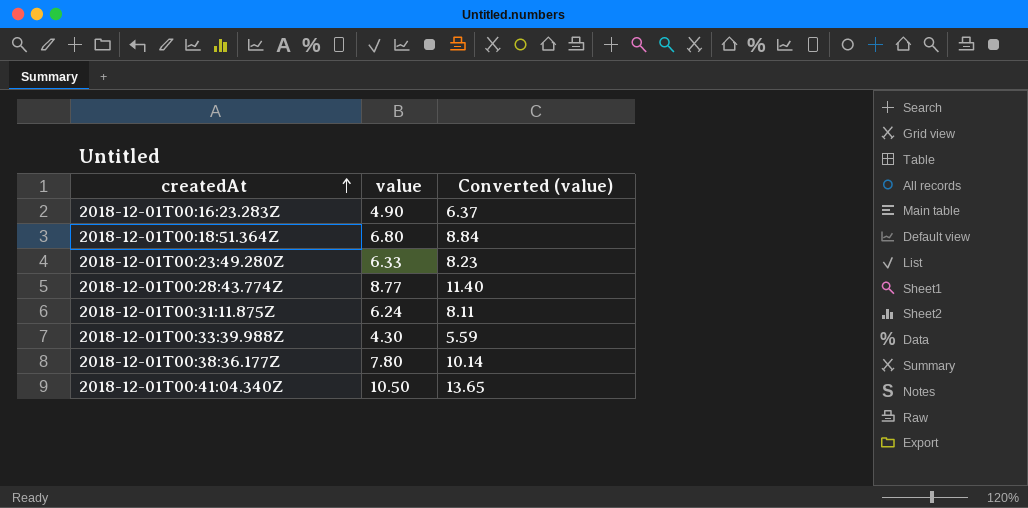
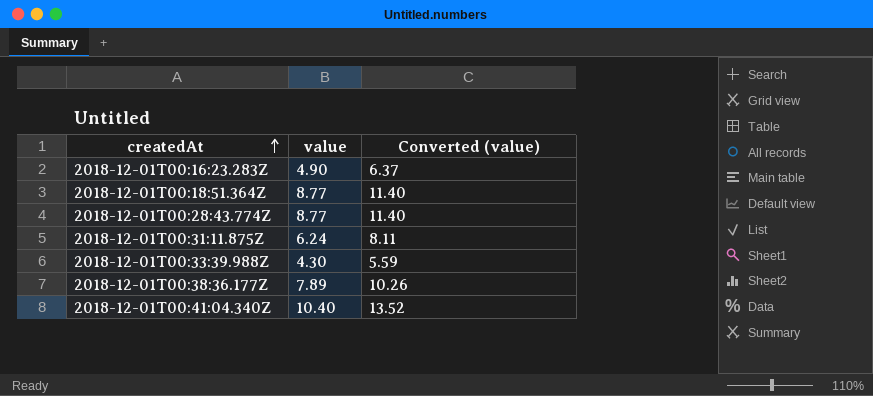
row 2018-12-01T00:23:49.280Z: 6.33 | 8.23 -> none
2018-12-01T00:18:51.364Z | value: 6.80 -> 8.77
2018-12-01T00:18:51.364Z | Converted (value): 8.84 -> 11.40
2018-12-01T00:38:36.177Z | value: 7.80 -> 7.89
2018-12-01T00:38:36.177Z | Converted (value): 10.14 -> 10.26
2018-12-01T00:41:04.340Z | value: 10.50 -> 10.40
2018-12-01T00:41:04.340Z | Converted (value): 13.65 -> 13.52

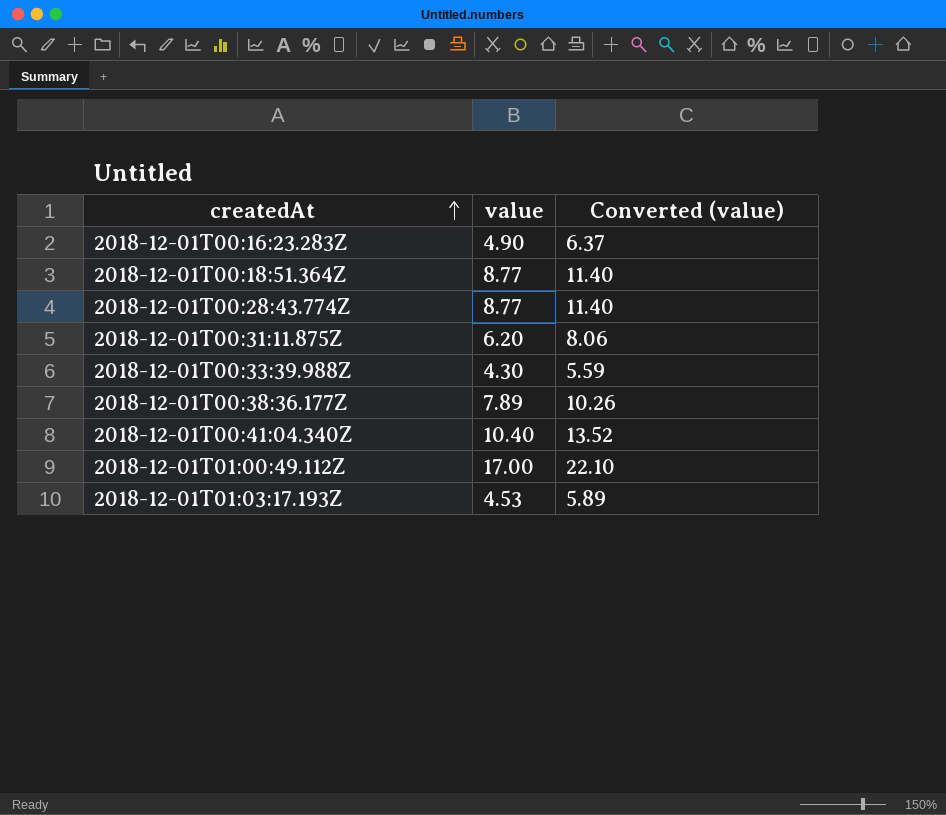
2018-12-01T00:31:11.875Z | value: 6.24 -> 6.20
2018-12-01T00:31:11.875Z | Converted (value): 8.11 -> 8.06
row 2018-12-01T01:00:49.112Z: none -> 17.00 | 22.10
row 2018-12-01T01:03:17.193Z: none -> 4.53 | 5.89

